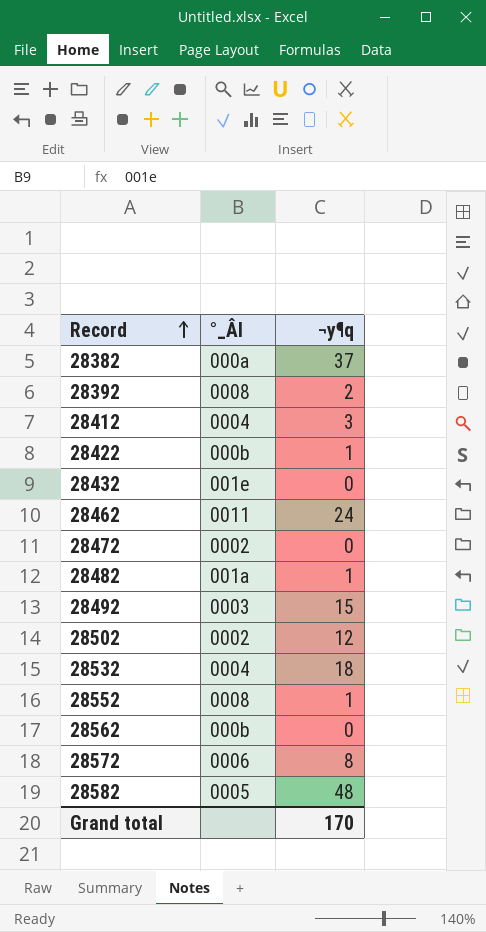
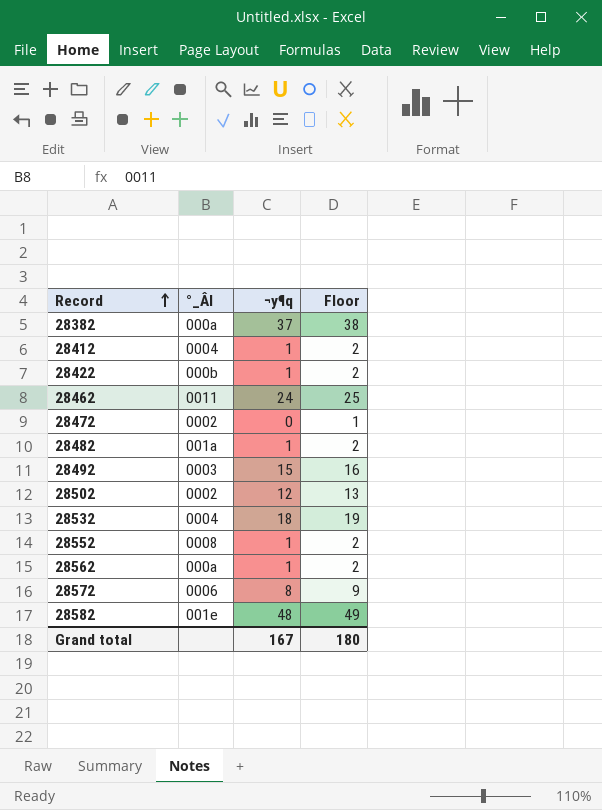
column Floor | formula: none -> [¬y¶q] + 1
row 28392: 0008 | 2 -> none
row 28432: 001e | 0 -> none
28412 | ¬y¶q: 3 -> 1
28562 | °_ÂI: 000b -> 000a
28562 | ¬y¶q: 0 -> 1
28582 | °_ÂI: 0005 -> 001e
Grand total | ¬y¶q: 170 -> 167

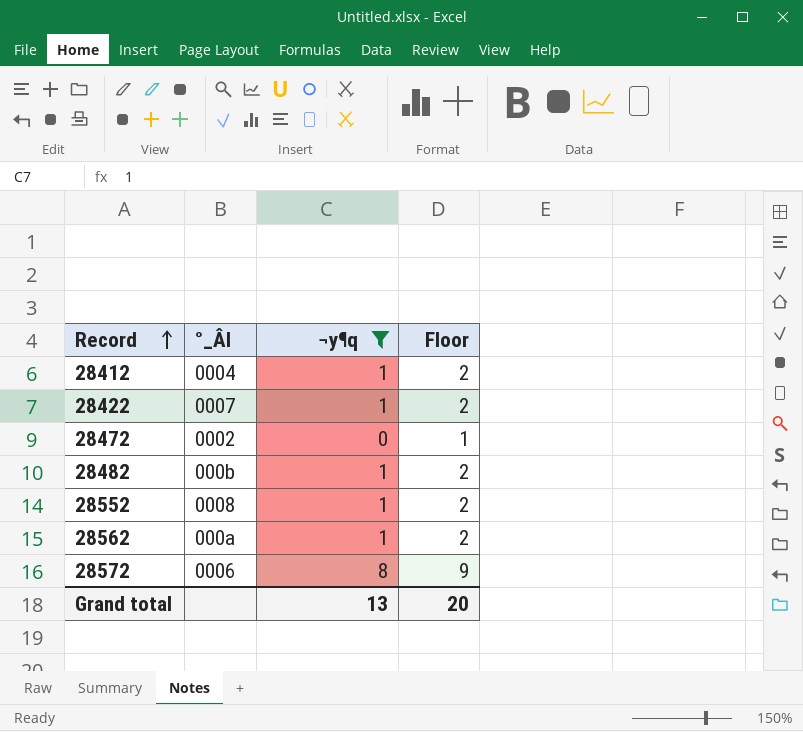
filter: none -> ¬y¶q <= 8
28422 | °_ÂI: 000b -> 0007
28482 | °_ÂI: 001a -> 000b
Grand total | ¬y¶q: 167 -> 13
Grand total | Floor: 180 -> 20

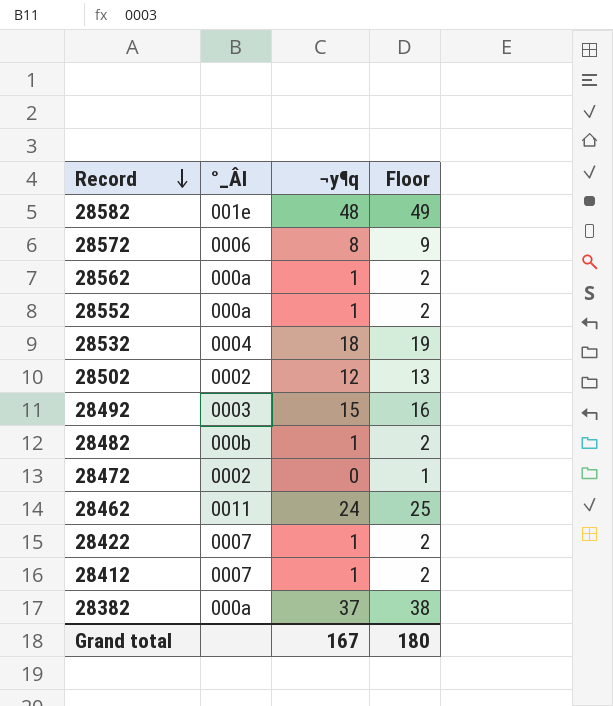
filter: ¬y¶q <= 8 -> none
row order: Record ascending -> Record descending
28552 | °_ÂI: 0008 -> 000a
28412 | °_ÂI: 0004 -> 0007
Grand total | ¬y¶q: 13 -> 167
Grand total | Floor: 20 -> 180

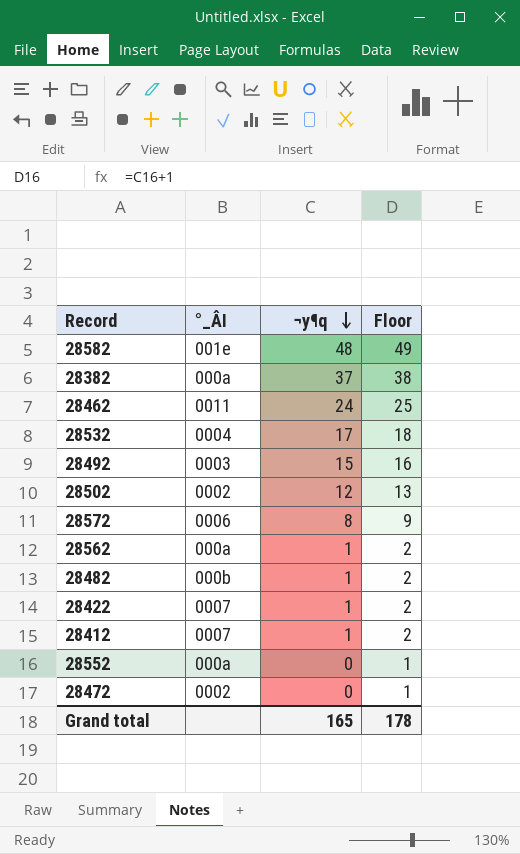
row order: Record descending -> ¬y¶q descending
28532 | ¬y¶q: 18 -> 17
28532 | Floor: 19 -> 18
28552 | ¬y¶q: 1 -> 0
28552 | Floor: 2 -> 1
Grand total | ¬y¶q: 167 -> 165
Grand total | Floor: 180 -> 178

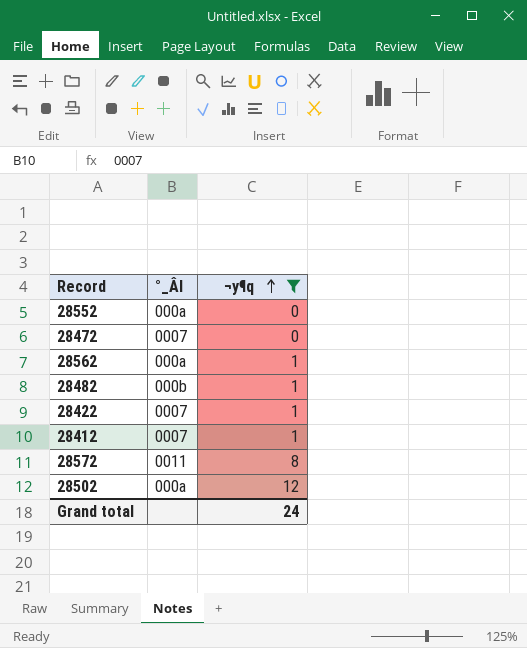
filter: none -> ¬y¶q <= 12
row order: ¬y¶q descending -> ¬y¶q ascending
column Floor | formula: [¬y¶q] + 1 -> none
28472 | °_ÂI: 0002 -> 0007
28572 | °_ÂI: 0006 -> 0011
28502 | °_ÂI: 0002 -> 000a
Grand total | ¬y¶q: 165 -> 24

